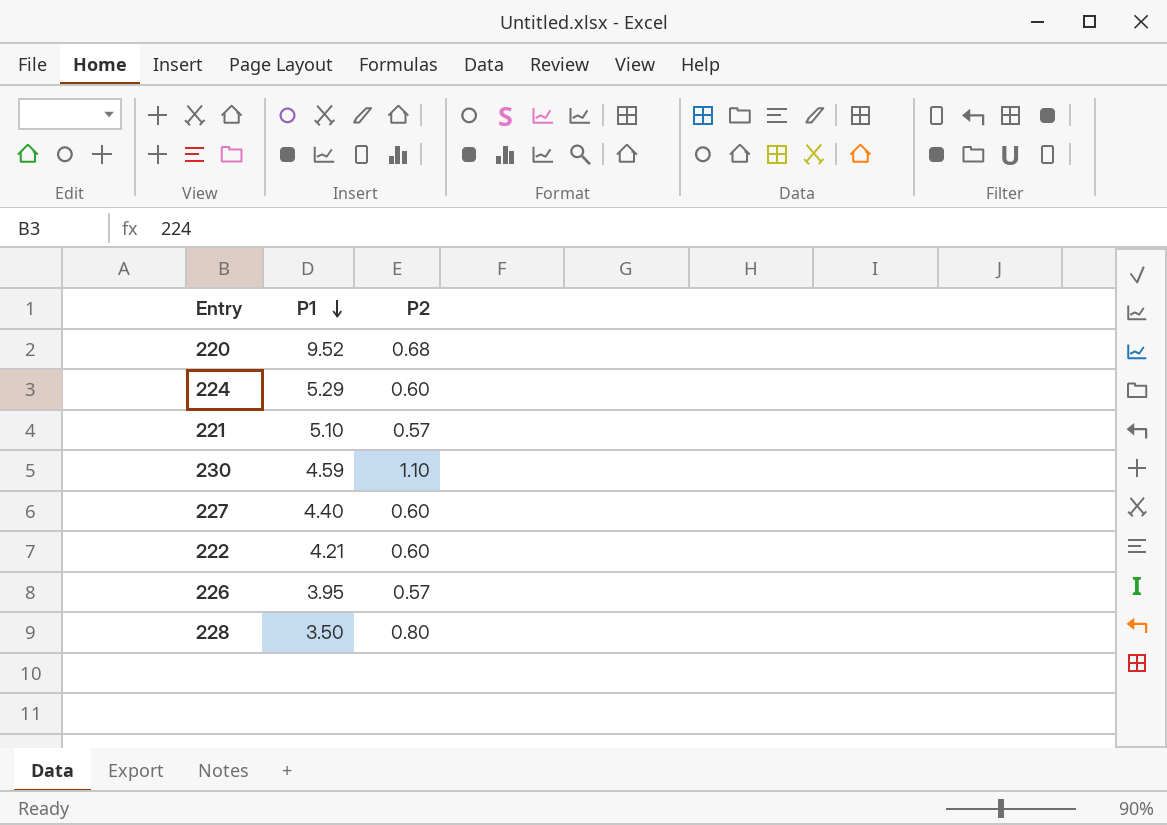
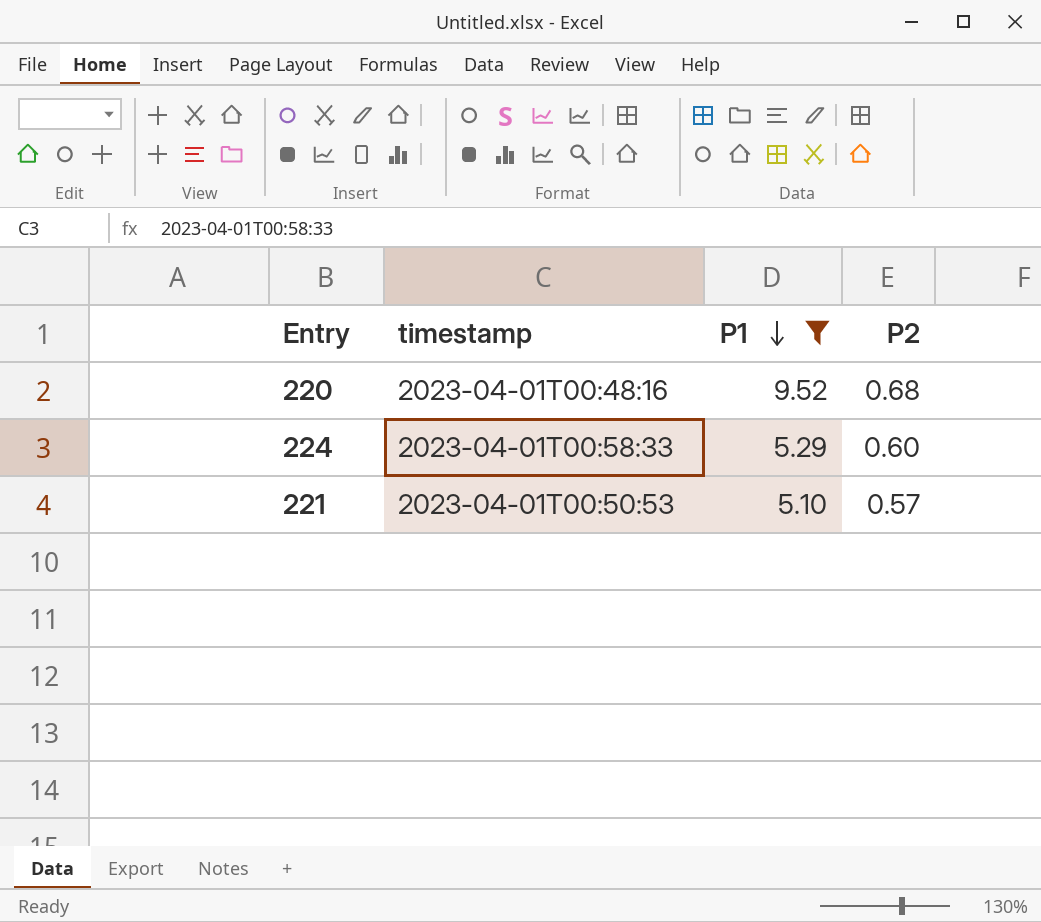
filter: none -> P1 >= 5.10
column timestamp | position: none -> 2

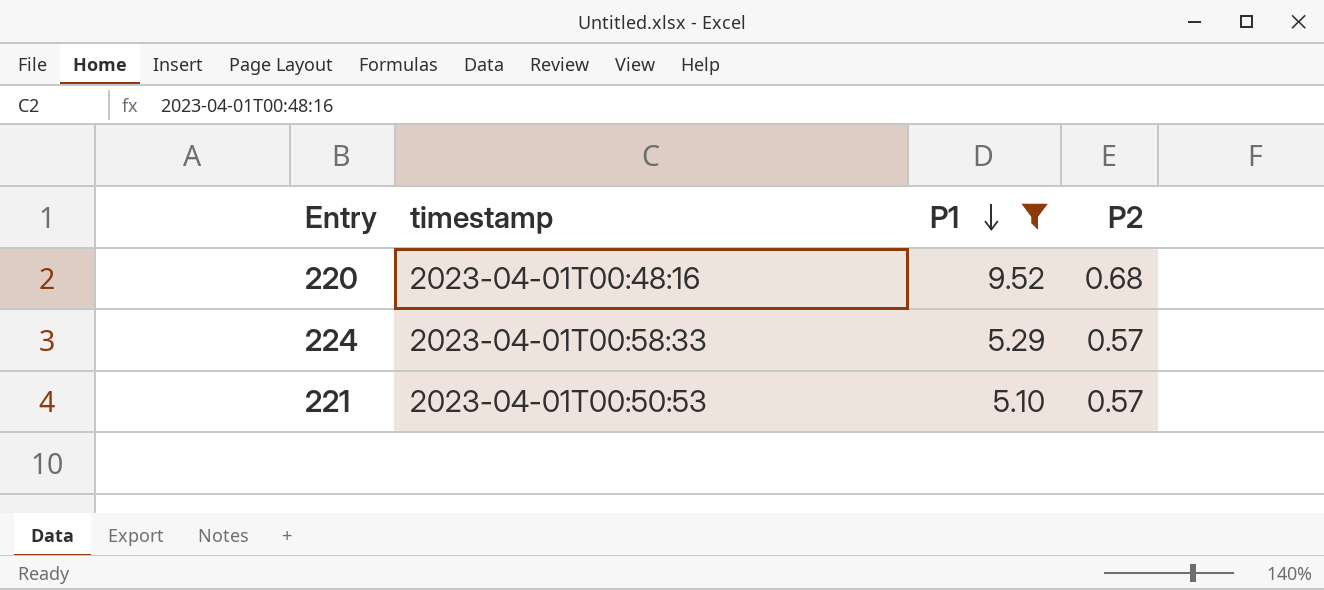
224 | P2: 0.60 -> 0.57

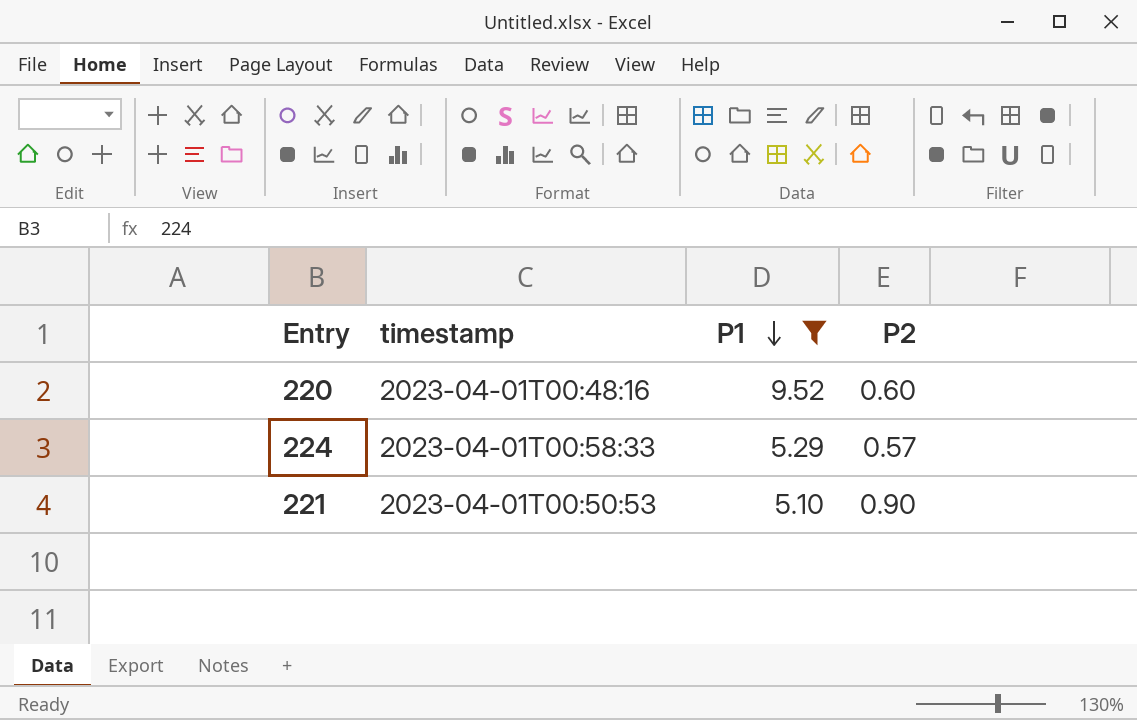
220 | P2: 0.68 -> 0.60
221 | P2: 0.57 -> 0.90

